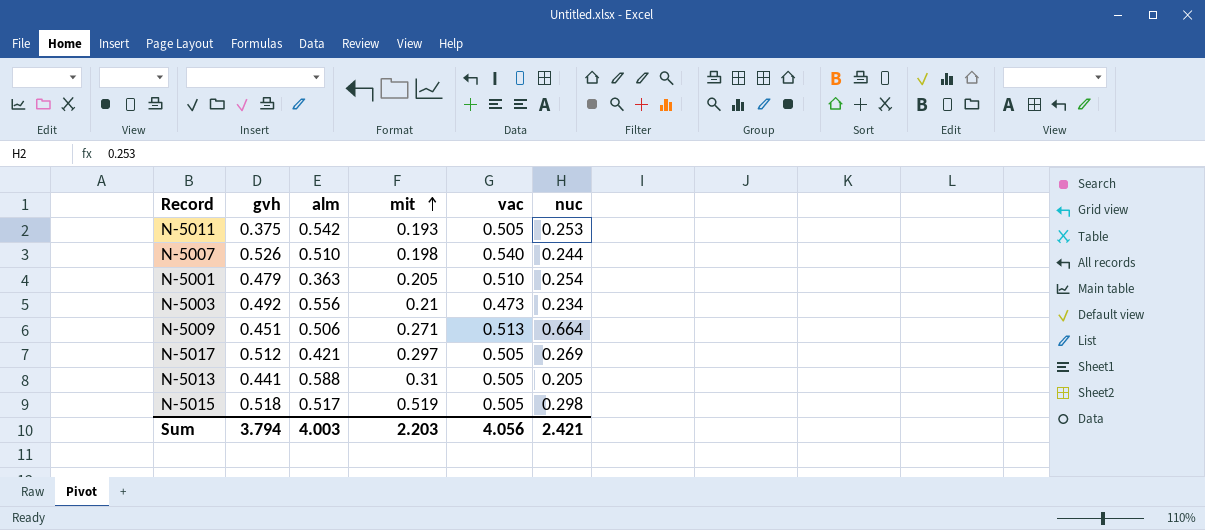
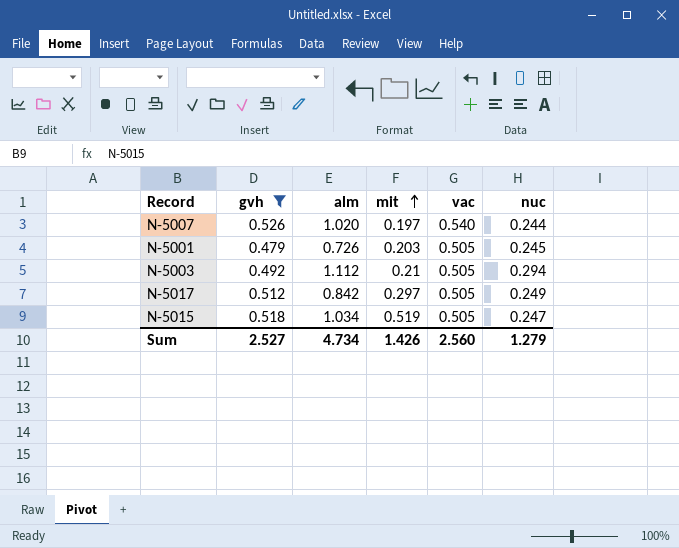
filter: none -> gvh >= 0.479
N-5007 | alm: 0.510 -> 1.020
N-5007 | mit: 0.198 -> 0.197
N-5001 | alm: 0.363 -> 0.726
N-5001 | mit: 0.205 -> 0.203
N-5001 | vac: 0.510 -> 0.505
N-5001 | nuc: 0.254 -> 0.245
N-5003 | alm: 0.556 -> 1.112
N-5003 | vac: 0.473 -> 0.505
N-5003 | nuc: 0.234 -> 0.294
N-5017 | alm: 0.421 -> 0.842
N-5017 | nuc: 0.269 -> 0.249
N-5015 | alm: 0.517 -> 1.034
N-5015 | nuc: 0.298 -> 0.247
Sum | gvh: 3.794 -> 2.527
Sum | alm: 4.003 -> 4.734
Sum | mit: 2.203 -> 1.426
Sum | vac: 4.056 -> 2.560
Sum | nuc: 2.421 -> 1.279

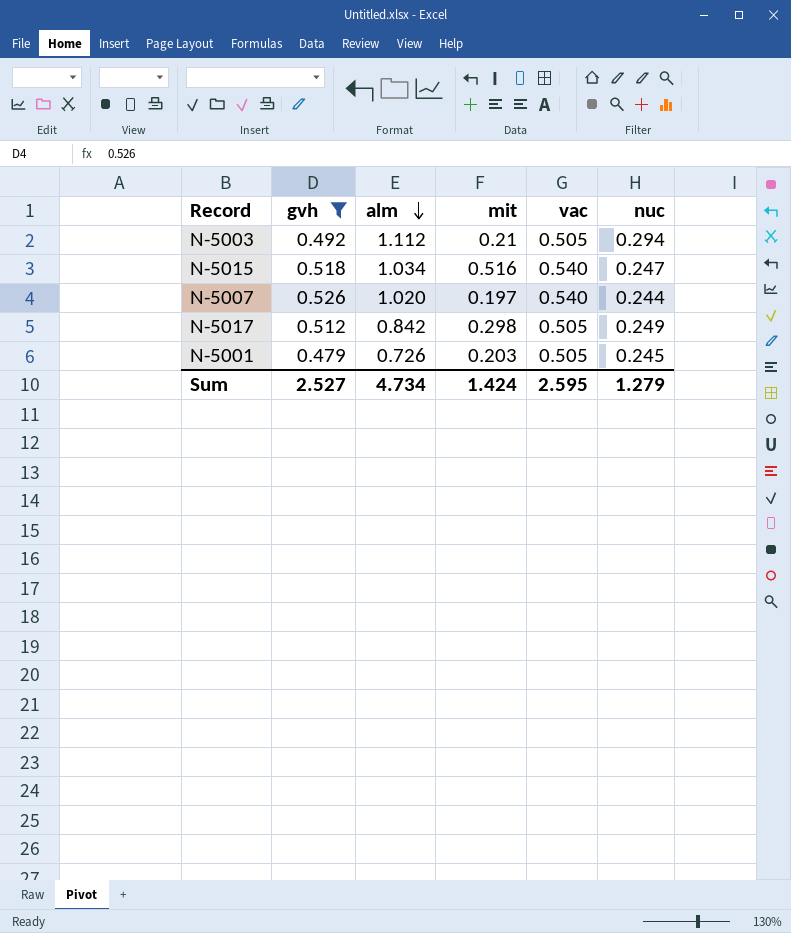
row order: mit ascending -> alm descending
N-5015 | mit: 0.519 -> 0.516
N-5015 | vac: 0.505 -> 0.540
N-5017 | mit: 0.297 -> 0.298
Sum | mit: 1.426 -> 1.424
Sum | vac: 2.560 -> 2.595

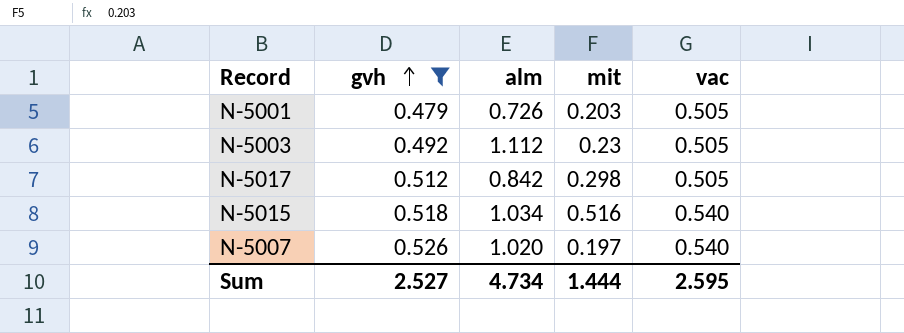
row order: alm descending -> gvh ascending
column nuc | position: 6 -> none
N-5003 | mit: 0.21 -> 0.23
Sum | mit: 1.424 -> 1.444

